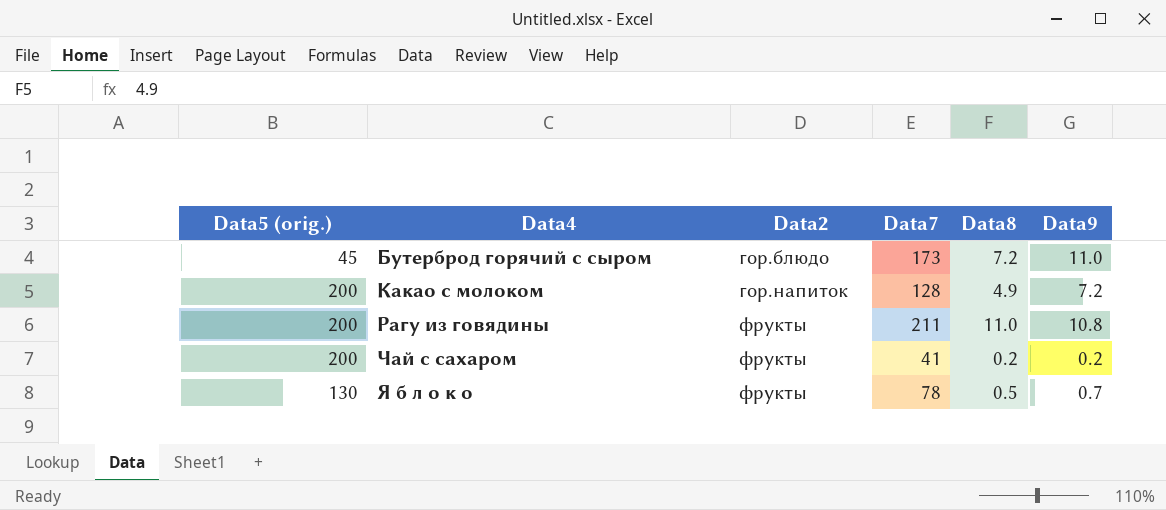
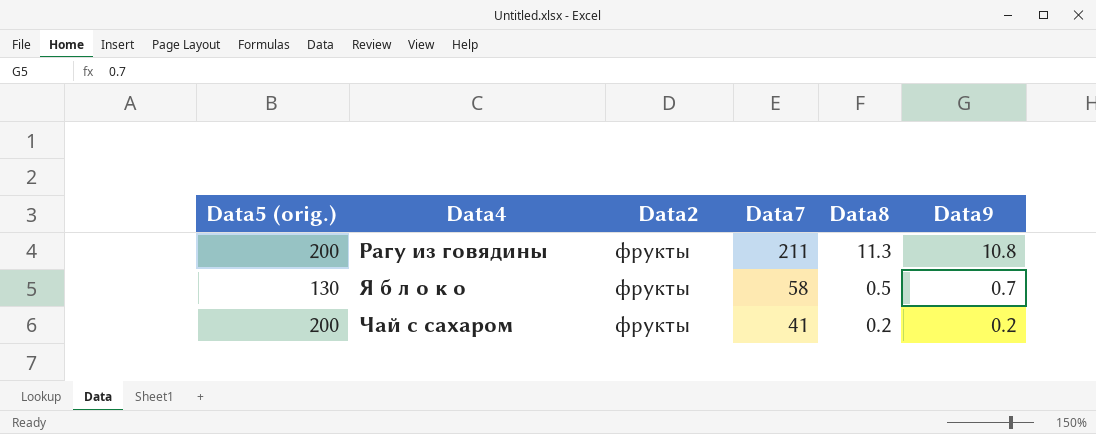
row order: Data4 ascending -> Data7 descending
row Бутерброд горячий с сыром: 45 | гор.блюдо | 173 | 7.2 | 11.0 -> none
row Какао с молоком: 200 | гор.напиток | 128 | 4.9 | 7.2 -> none
Рагу из говядины | Data8: 11.0 -> 11.3
Я б л о к о | Data7: 78 -> 58

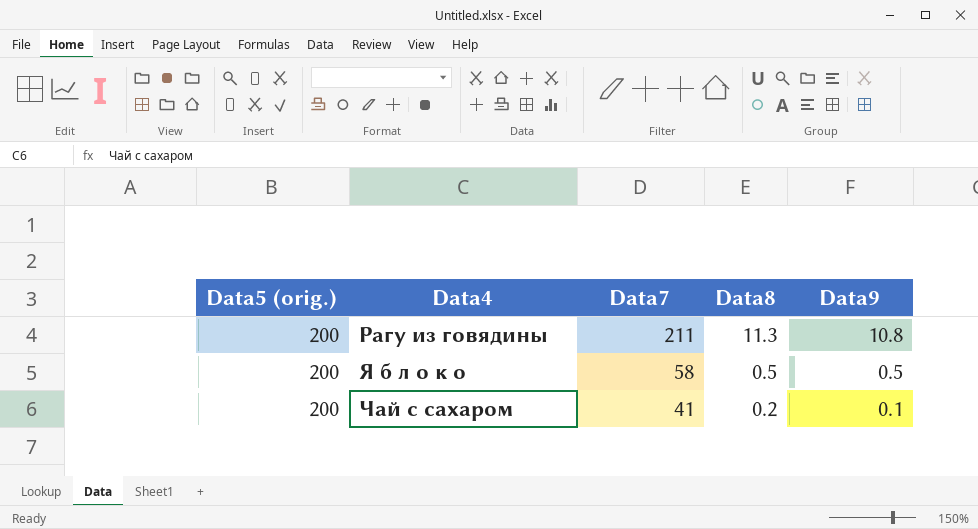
column Data2 | position: 3 -> none
Я б л о к о | Data5 (orig.): 130 -> 200
Я б л о к о | Data9: 0.7 -> 0.5
Чай с сахаром | Data9: 0.2 -> 0.1

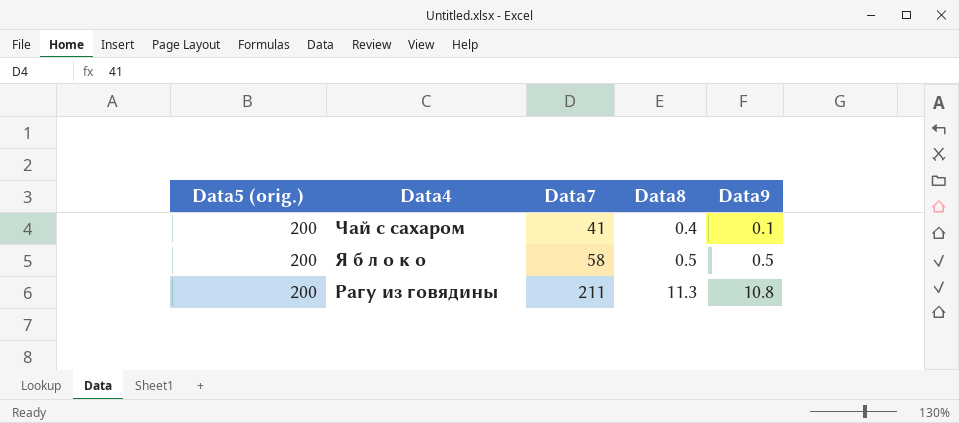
row order: Data7 descending -> Data7 ascending
Чай с сахаром | Data8: 0.2 -> 0.4

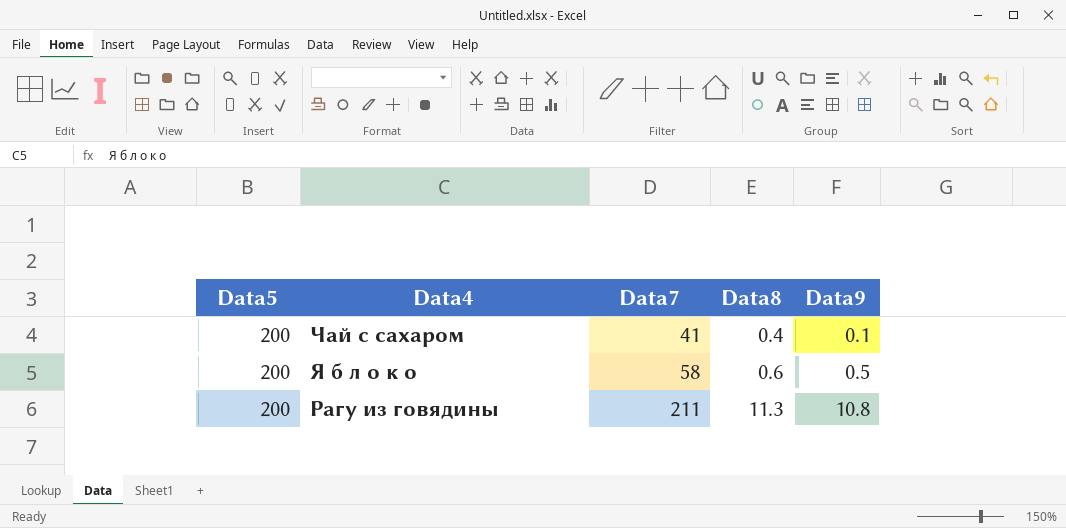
column name: Data5 (orig.) -> Data5
Я б л о к о | Data8: 0.5 -> 0.6

